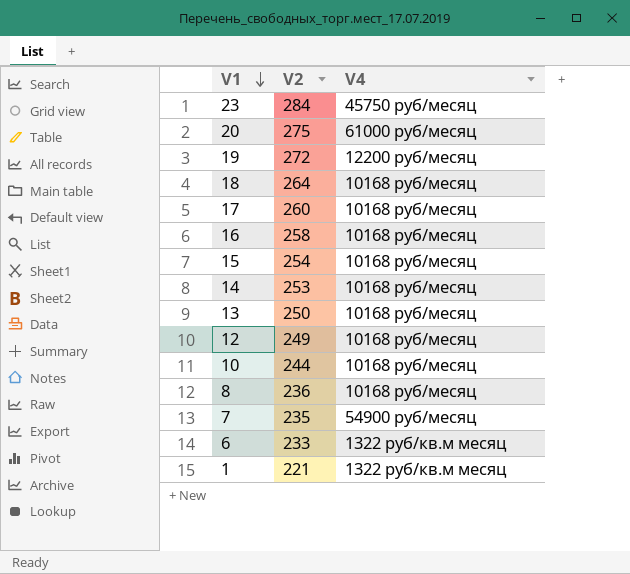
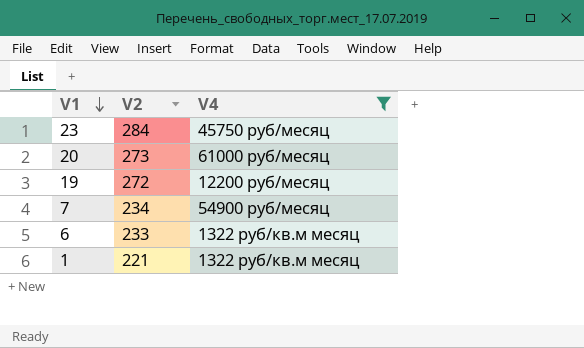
filter: none -> V4 != 10168 руб/месяц
20 | V2: 275 -> 273
7 | V2: 235 -> 234

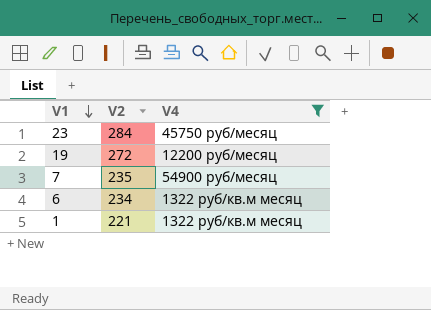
row 20: 273 | 61000 руб/месяц -> none
7 | V2: 234 -> 235
6 | V2: 233 -> 234

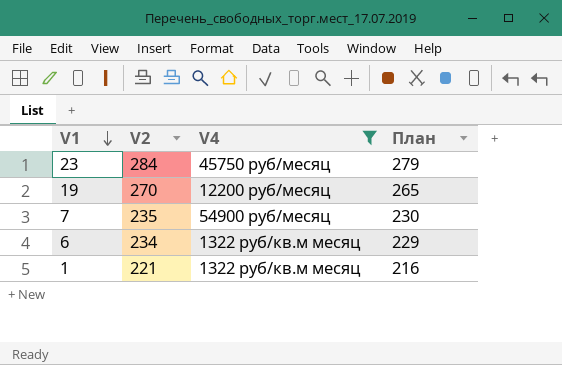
column План | formula: none -> [V2] - 5
19 | V2: 272 -> 270

